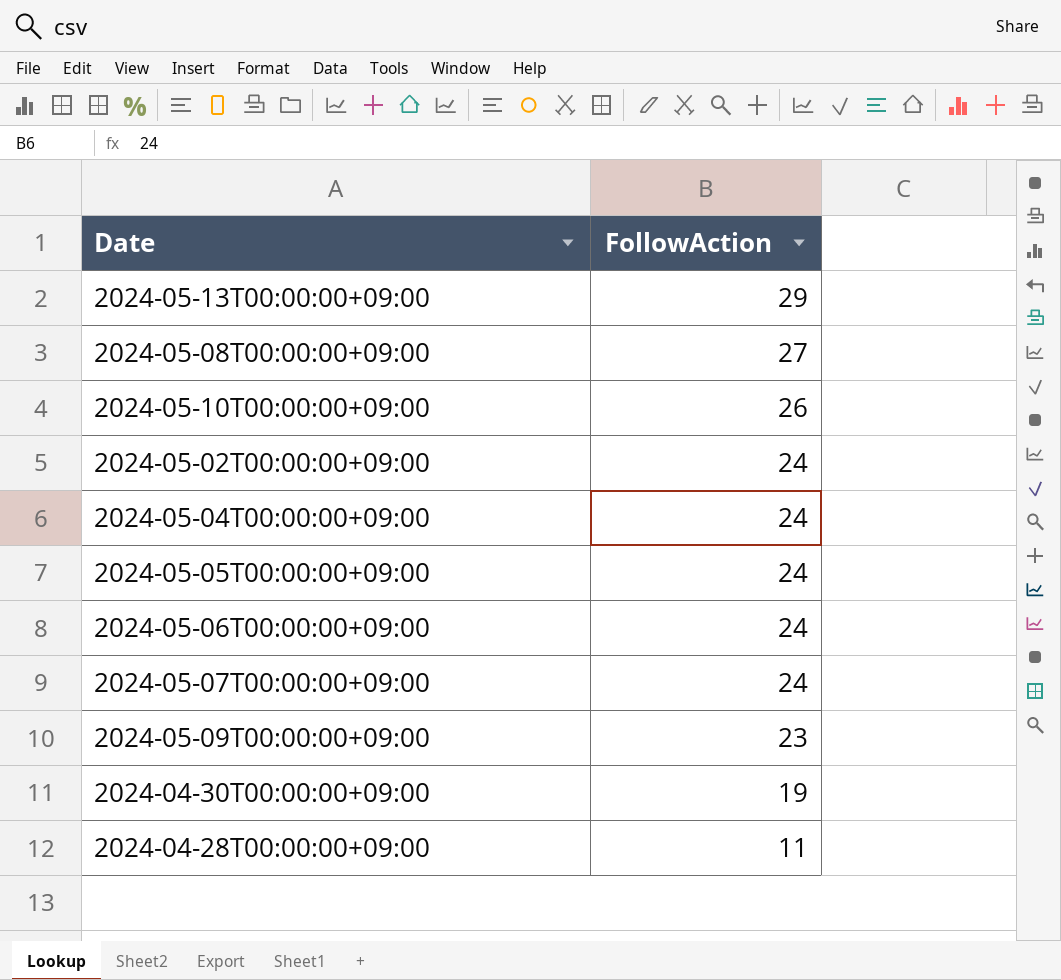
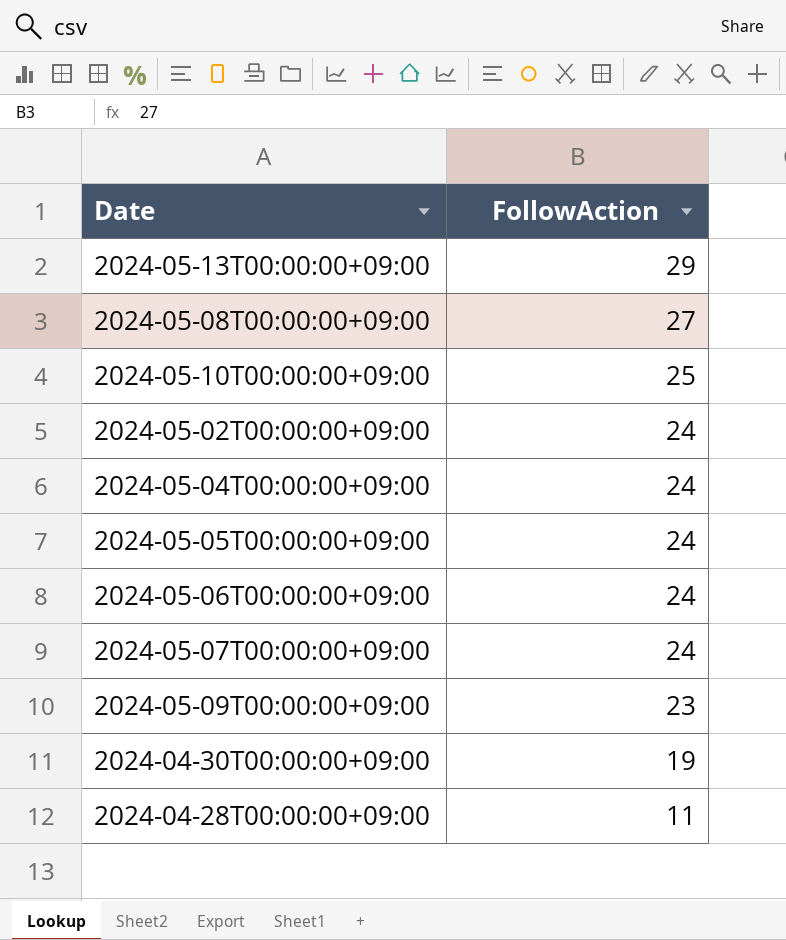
2024-05-10T00:00:00+09:00 | FollowAction: 26 -> 25

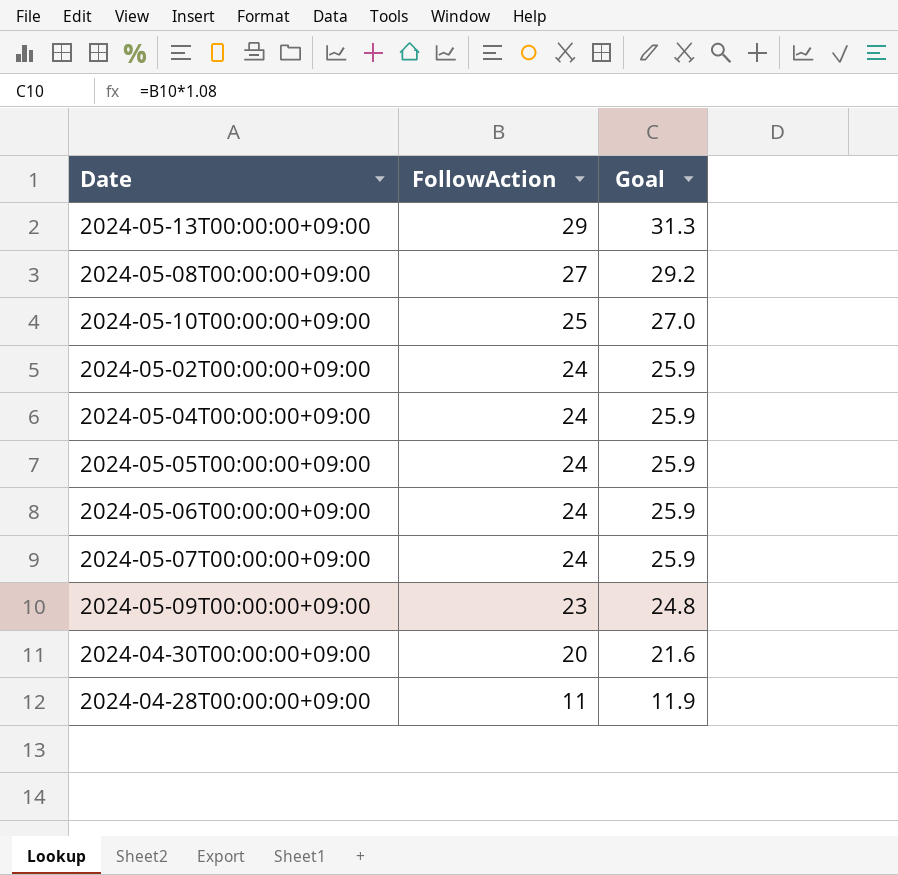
column Goal | formula: none -> [FollowAction] * 1.08
2024-04-30T00:00:00+09:00 | FollowAction: 19 -> 20

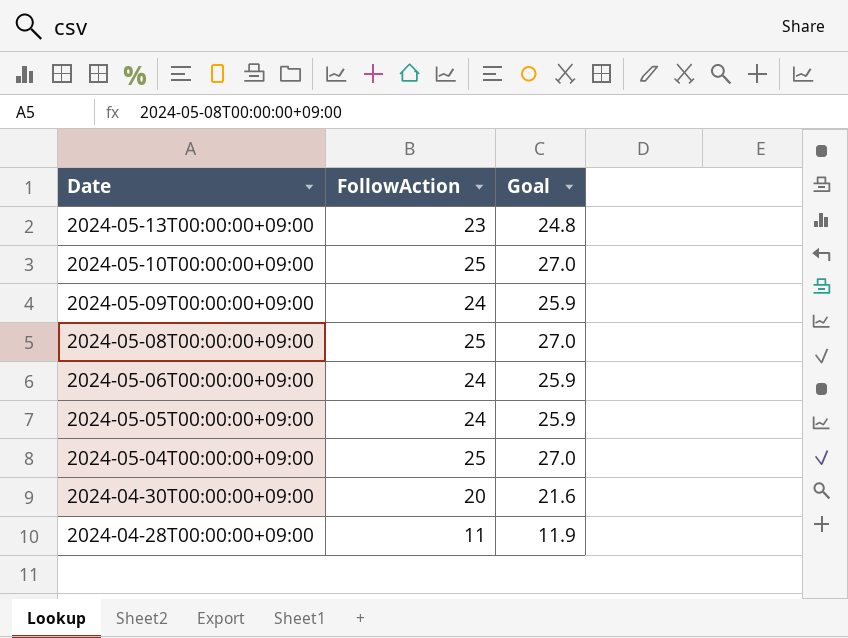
row order: FollowAction descending -> Date descending
row 2024-05-02T00:00:00+09:00: 24 | 25.9 -> none
row 2024-05-07T00:00:00+09:00: 24 | 25.9 -> none
2024-05-13T00:00:00+09:00 | FollowAction: 29 -> 23
2024-05-13T00:00:00+09:00 | Goal: 31.3 -> 24.8
2024-05-09T00:00:00+09:00 | FollowAction: 23 -> 24
2024-05-09T00:00:00+09:00 | Goal: 24.8 -> 25.9
2024-05-08T00:00:00+09:00 | FollowAction: 27 -> 25
2024-05-08T00:00:00+09:00 | Goal: 29.2 -> 27.0
2024-05-04T00:00:00+09:00 | FollowAction: 24 -> 25
2024-05-04T00:00:00+09:00 | Goal: 25.9 -> 27.0

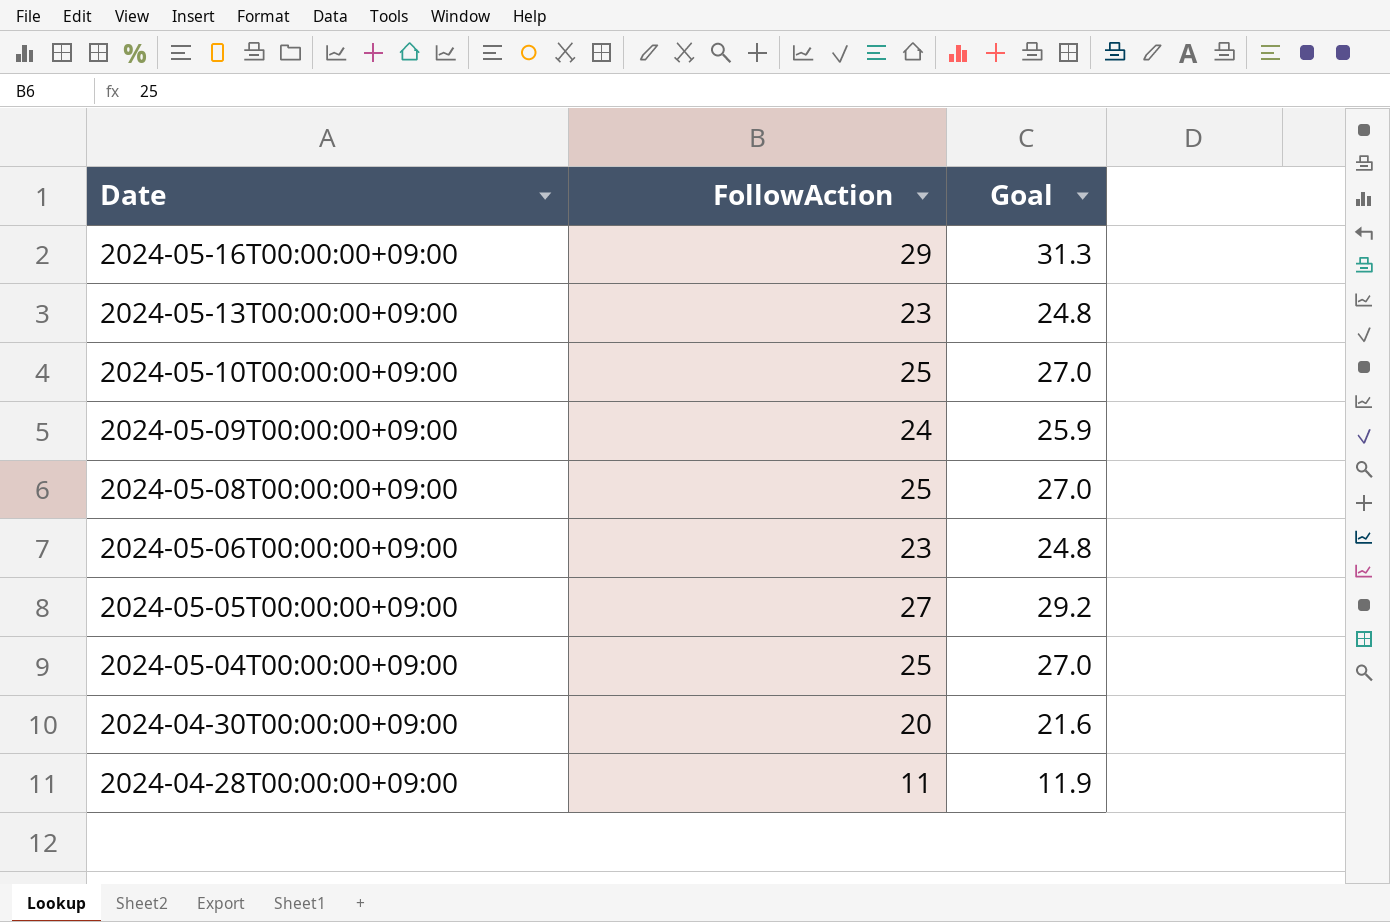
row 2024-05-16T00:00:00+09:00: none -> 29 | 31.3
2024-05-06T00:00:00+09:00 | FollowAction: 24 -> 23
2024-05-06T00:00:00+09:00 | Goal: 25.9 -> 24.8
2024-05-05T00:00:00+09:00 | FollowAction: 24 -> 27
2024-05-05T00:00:00+09:00 | Goal: 25.9 -> 29.2

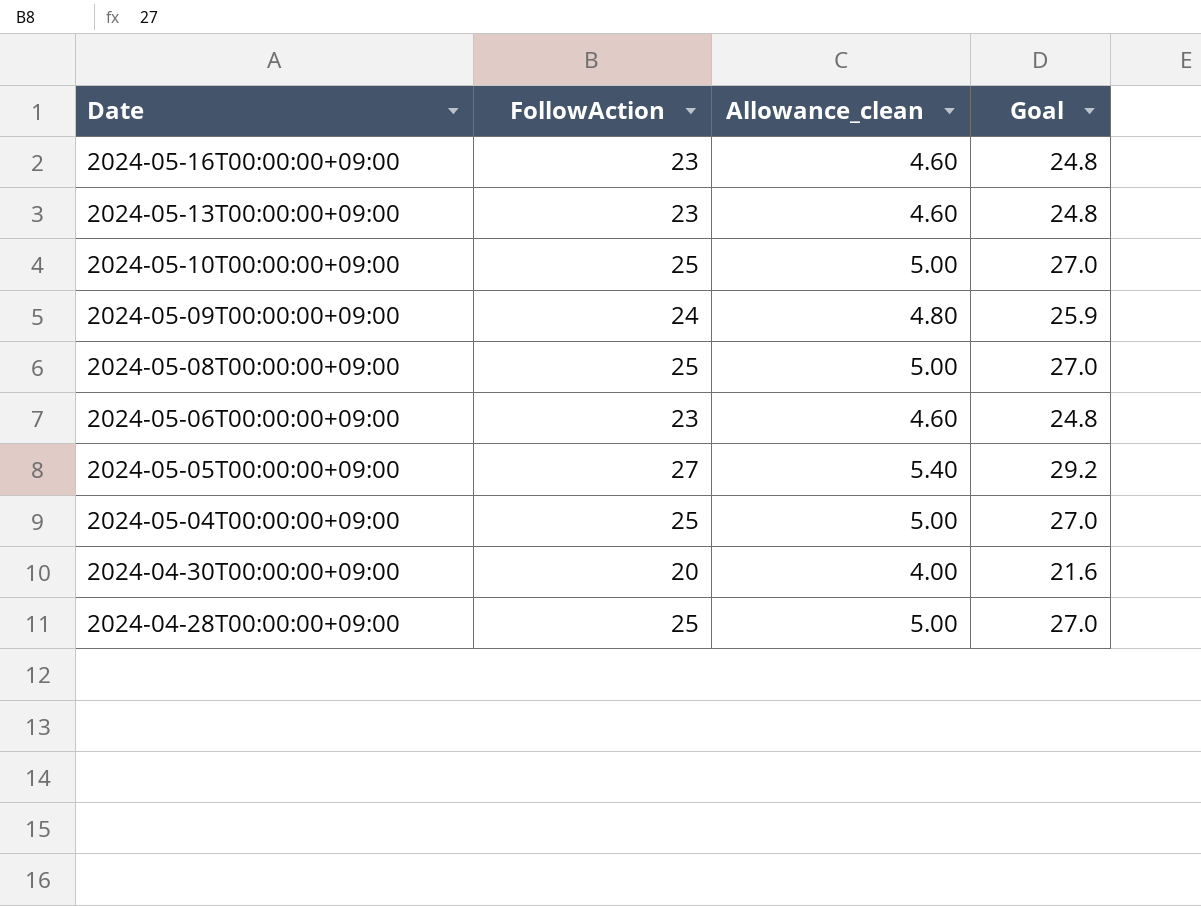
column Allowance_clean | formula: none -> [FollowAction] * 0.2
2024-05-16T00:00:00+09:00 | FollowAction: 29 -> 23
2024-05-16T00:00:00+09:00 | Goal: 31.3 -> 24.8
2024-04-28T00:00:00+09:00 | FollowAction: 11 -> 25
2024-04-28T00:00:00+09:00 | Goal: 11.9 -> 27.0

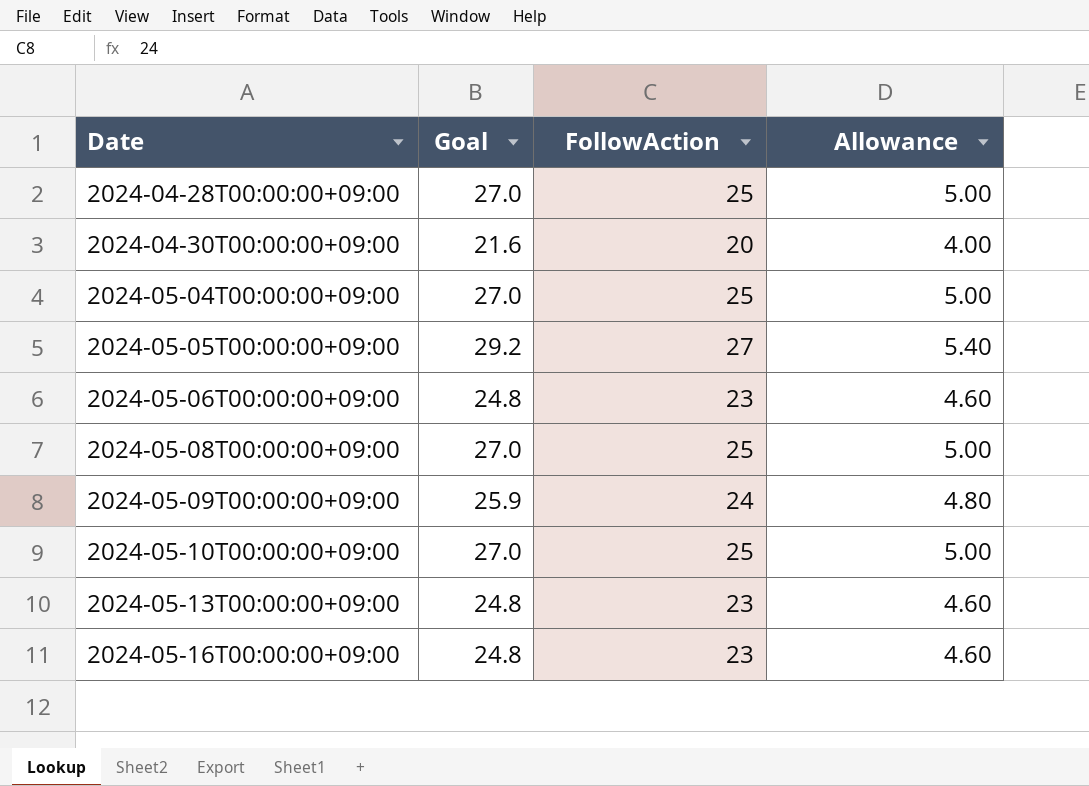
row order: Date descending -> Date ascending
column Goal | position: 4 -> 2
column name: Allowance_clean -> Allowance

